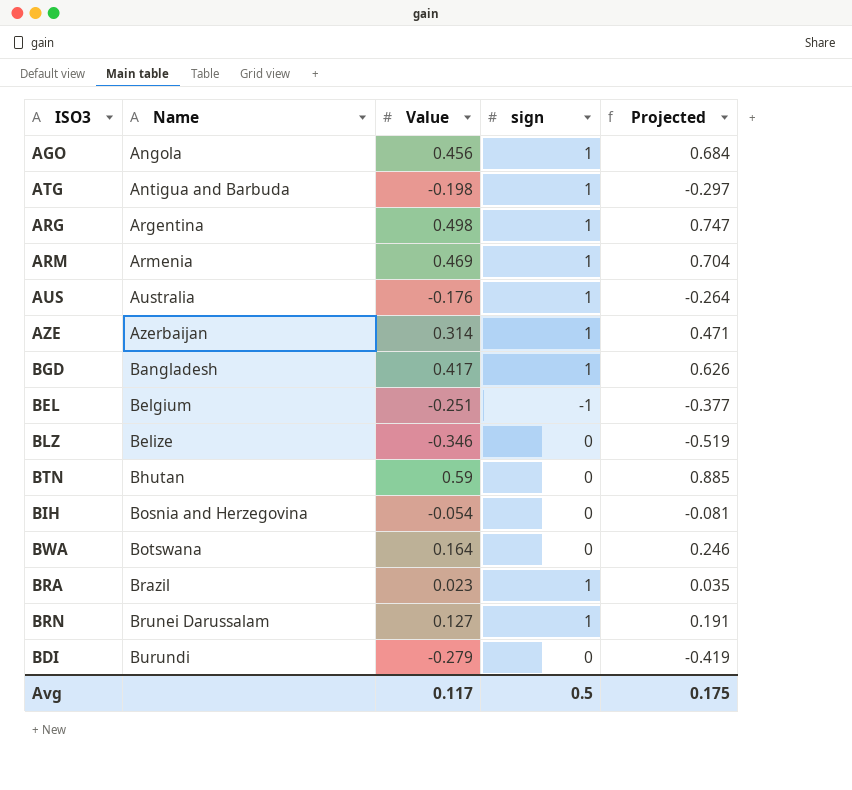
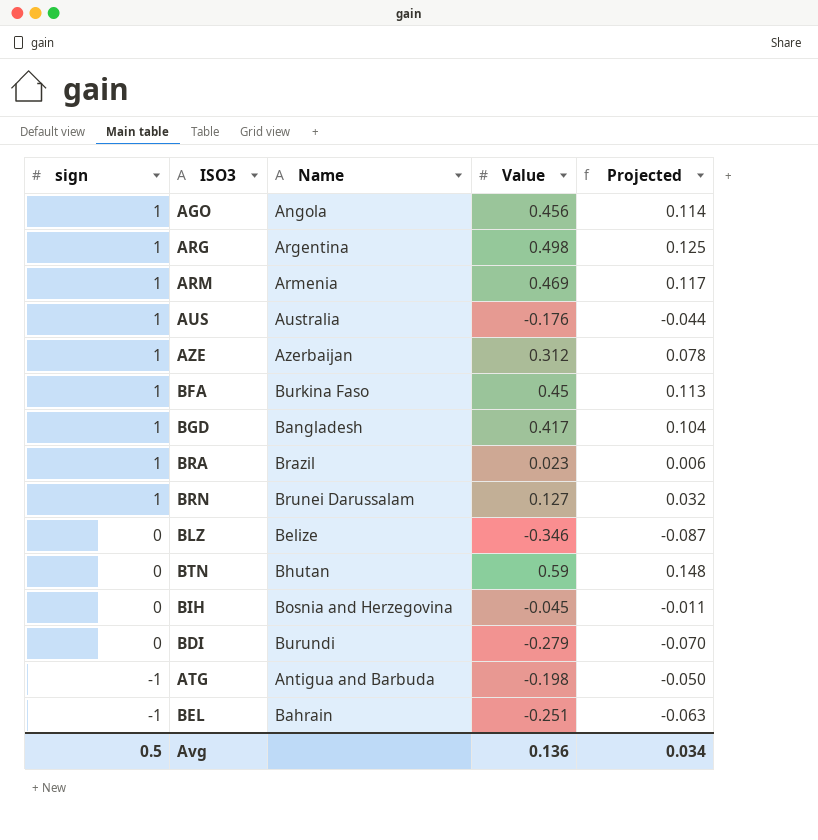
row order: Name ascending -> sign descending
column sign | position: 4 -> 1
column Projected | formula: [Value] * 1.5 -> [Value] * 0.25
row BWA: Botswana | 0.164 | 0 | 0.246 -> none
AZE | Value: 0.314 -> 0.312
row BFA: none -> 1 | Burkina Faso | 0.45 | 0.113
BIH | Value: -0.054 -> -0.045
ATG | sign: 1 -> -1
BEL | Name: Belgium -> Bahrain
Avg | Value: 0.117 -> 0.136
Avg | Projected: 0.175 -> 0.034

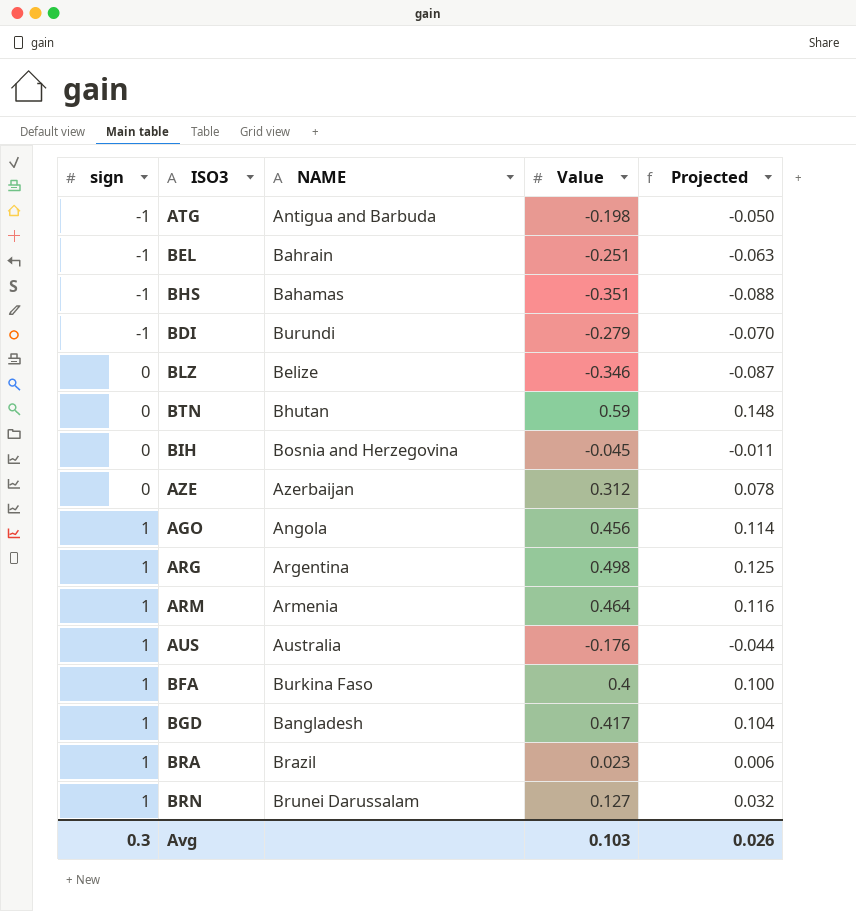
row order: sign descending -> sign ascending
column name: Name -> NAME
row BHS: none -> -1 | Bahamas | -0.351 | -0.088
BDI | sign: 0 -> -1
AZE | sign: 1 -> 0
ARM | Value: 0.469 -> 0.464
ARM | Projected: 0.117 -> 0.116
BFA | Value: 0.45 -> 0.4
BFA | Projected: 0.113 -> 0.100
Avg | sign: 0.5 -> 0.3
Avg | Value: 0.136 -> 0.103
Avg | Projected: 0.034 -> 0.026

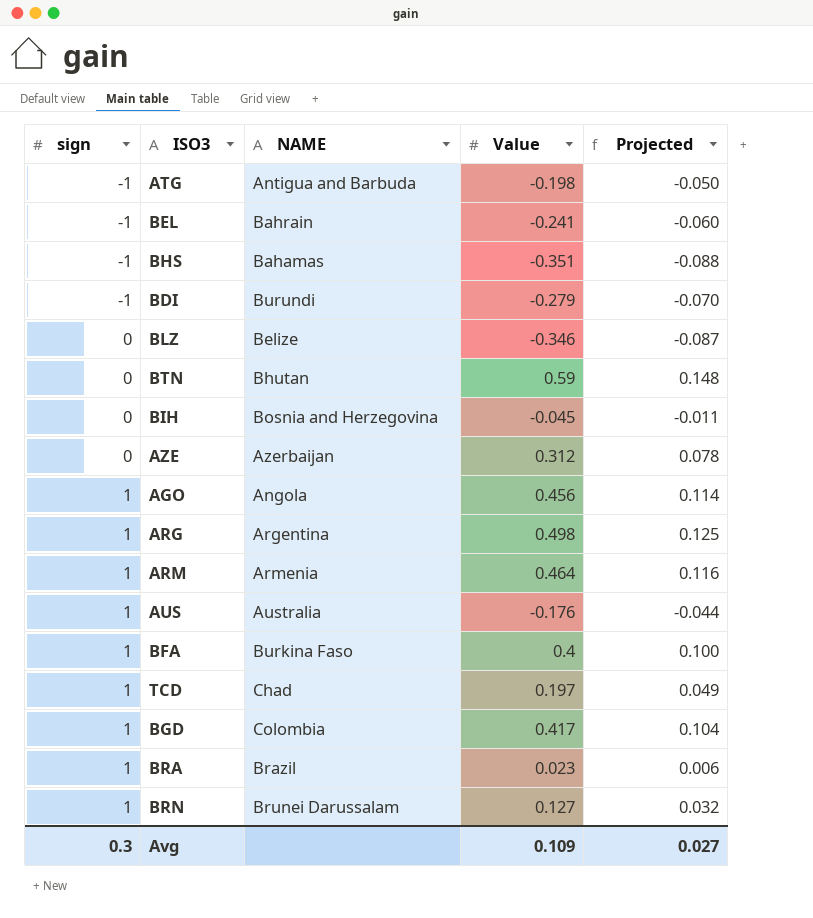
BEL | Value: -0.251 -> -0.241
BEL | Projected: -0.063 -> -0.060
row TCD: none -> 1 | Chad | 0.197 | 0.049
BGD | NAME: Bangladesh -> Colombia
Avg | Value: 0.103 -> 0.109
Avg | Projected: 0.026 -> 0.027

